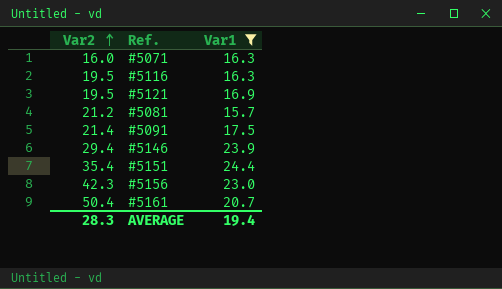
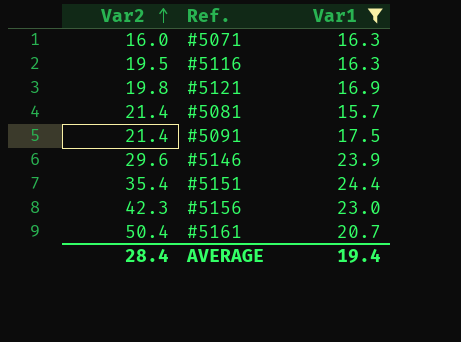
#5121 | Var2: 19.5 -> 19.8
#5081 | Var2: 21.2 -> 21.4
#5146 | Var2: 29.4 -> 29.6
AVERAGE | Var2: 28.3 -> 28.4

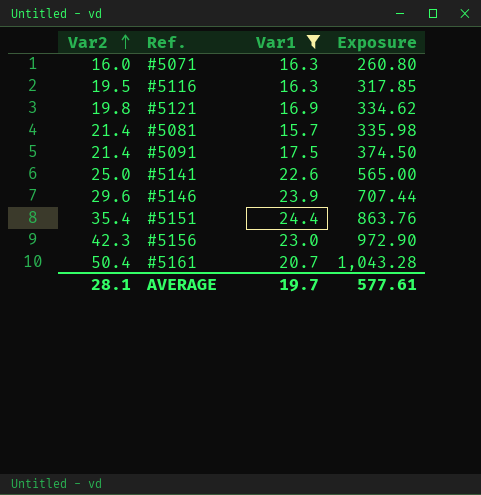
column Exposure | formula: none -> [Var2] * [Var1]
row #5141: none -> 25.0 | 22.6 | 565.00
AVERAGE | Var2: 28.4 -> 28.1
AVERAGE | Var1: 19.4 -> 19.7

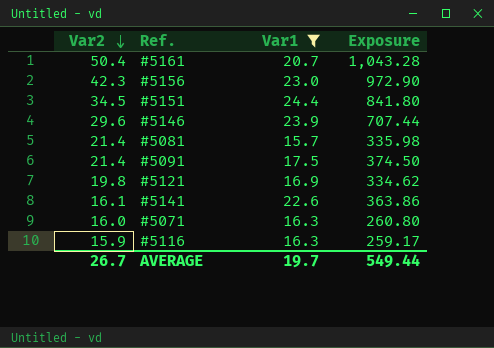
row order: Var2 ascending -> Var2 descending
#5151 | Var2: 35.4 -> 34.5
#5151 | Exposure: 863.76 -> 841.80
#5141 | Var2: 25.0 -> 16.1
#5141 | Exposure: 565.00 -> 363.86
#5116 | Var2: 19.5 -> 15.9
#5116 | Exposure: 317.85 -> 259.17
AVERAGE | Var2: 28.1 -> 26.7
AVERAGE | Exposure: 577.61 -> 549.44

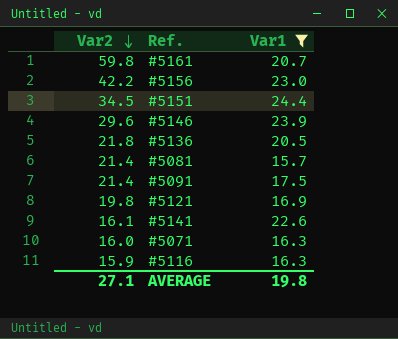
column Exposure | formula: [Var2] * [Var1] -> none
#5161 | Var2: 50.4 -> 59.8
#5156 | Var2: 42.3 -> 42.2
row #5136: none -> 21.8 | 20.5
AVERAGE | Var2: 26.7 -> 27.1
AVERAGE | Var1: 19.7 -> 19.8

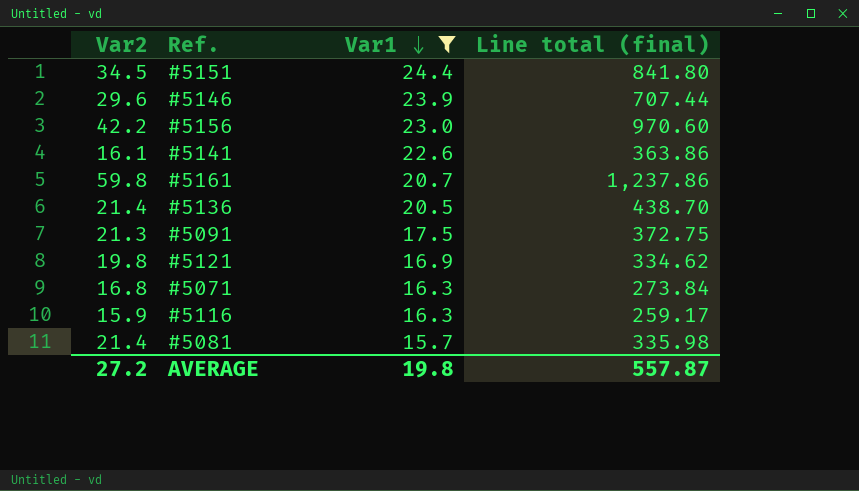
row order: Var2 descending -> Var1 descending
column Line total (final) | formula: none -> [Var2] * [Var1]
#5136 | Var2: 21.8 -> 21.4
#5091 | Var2: 21.4 -> 21.3
#5071 | Var2: 16.0 -> 16.8
AVERAGE | Var2: 27.1 -> 27.2

